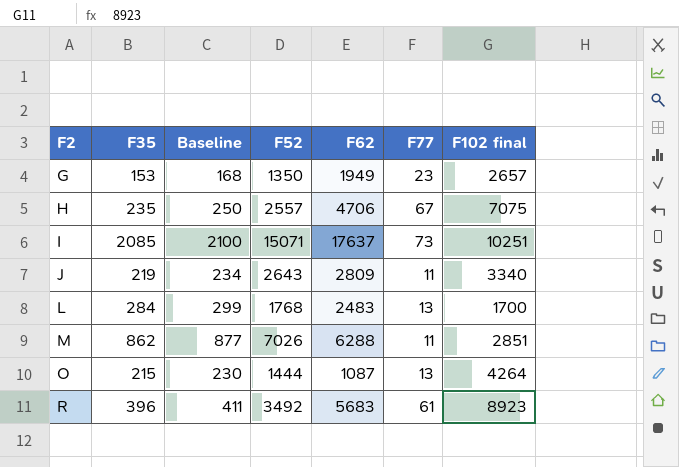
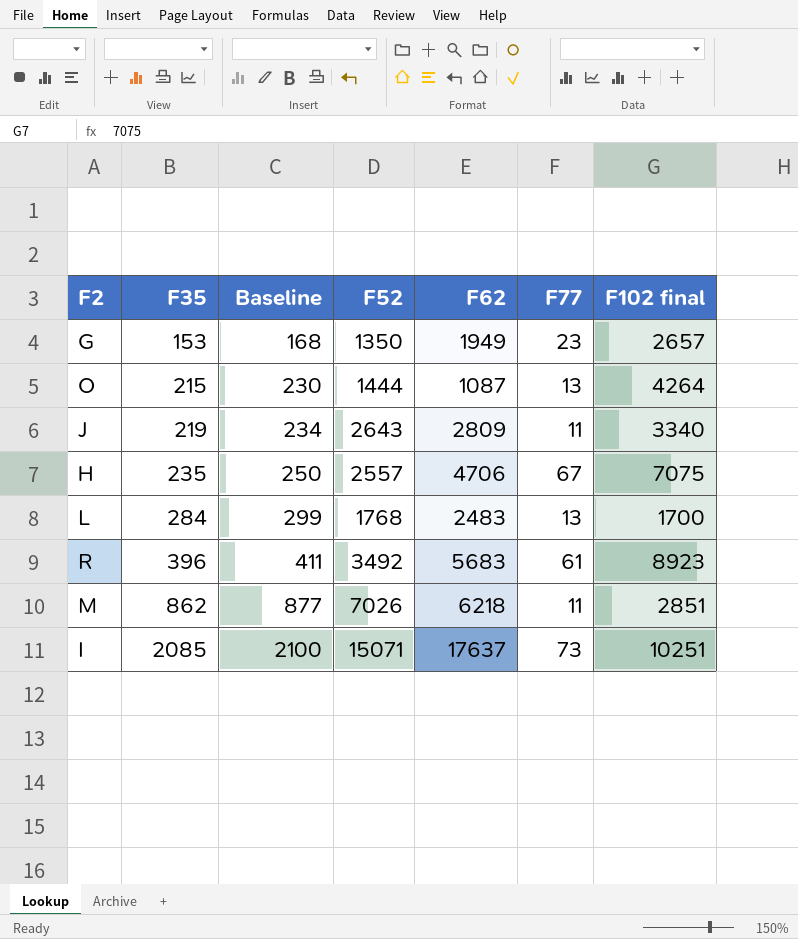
row order: F2 ascending -> F35 ascending
M | F62: 6288 -> 6218

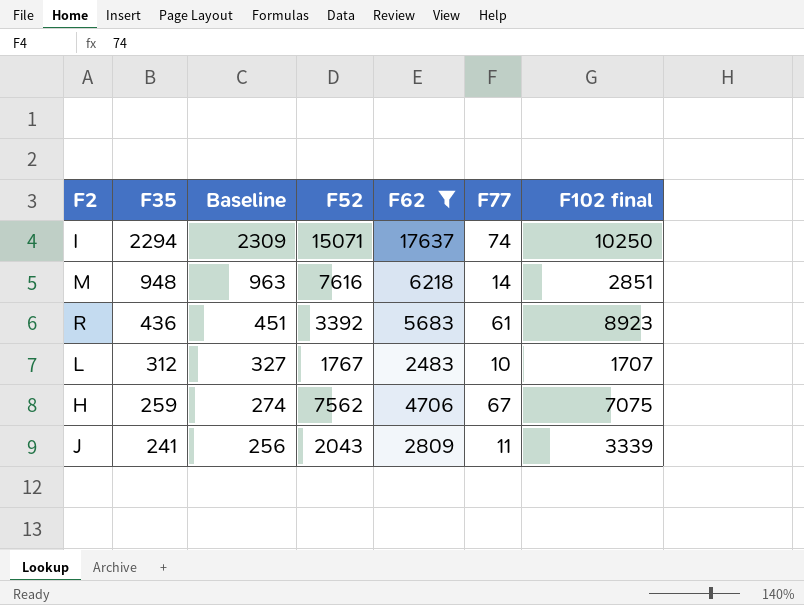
filter: none -> F62 >= 2483
row order: F35 ascending -> F35 descending
I | F35: 2085 -> 2294
I | Baseline: 2100 -> 2309
I | F77: 73 -> 74
I | F102 final: 10251 -> 10250
M | F35: 862 -> 948
M | Baseline: 877 -> 963
M | F52: 7026 -> 7616
M | F77: 11 -> 14
R | F35: 396 -> 436
R | Baseline: 411 -> 451
R | F52: 3492 -> 3392
L | F35: 284 -> 312
L | Baseline: 299 -> 327
L | F52: 1768 -> 1767
L | F77: 13 -> 10
L | F102 final: 1700 -> 1707
H | F35: 235 -> 259
H | Baseline: 250 -> 274
H | F52: 2557 -> 7562
J | F35: 219 -> 241
J | Baseline: 234 -> 256
J | F52: 2643 -> 2043
J | F102 final: 3340 -> 3339

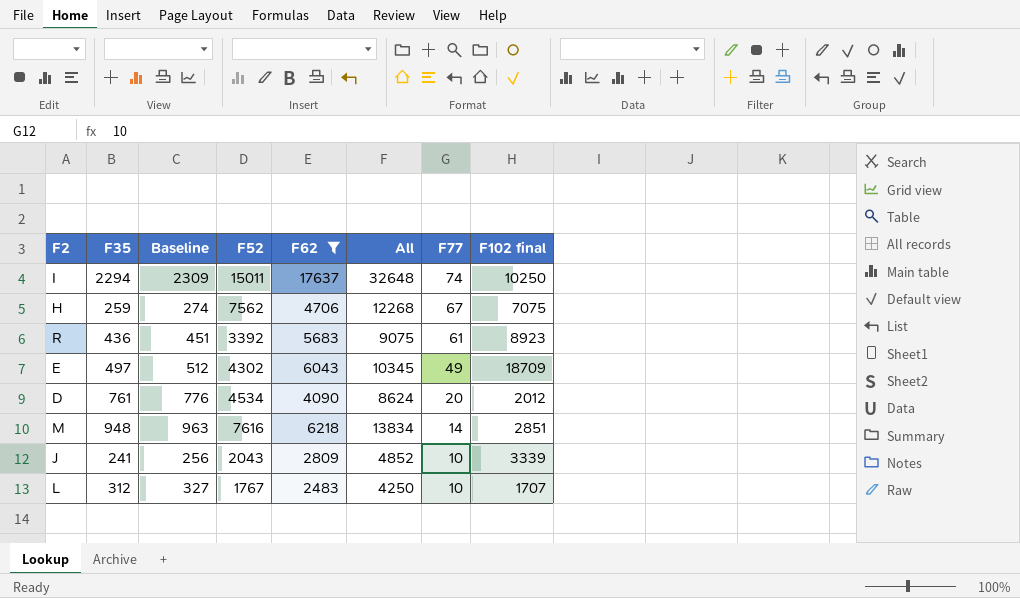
row order: F35 descending -> F77 descending
column All | formula: none -> [F52] + [F62]
I | F52: 15071 -> 15011
row E: none -> 497 | 512 | 4302 | 6043 | 10345 | 49 | 18709
row D: none -> 761 | 776 | 4534 | 4090 | 8624 | 20 | 2012
J | F77: 11 -> 10

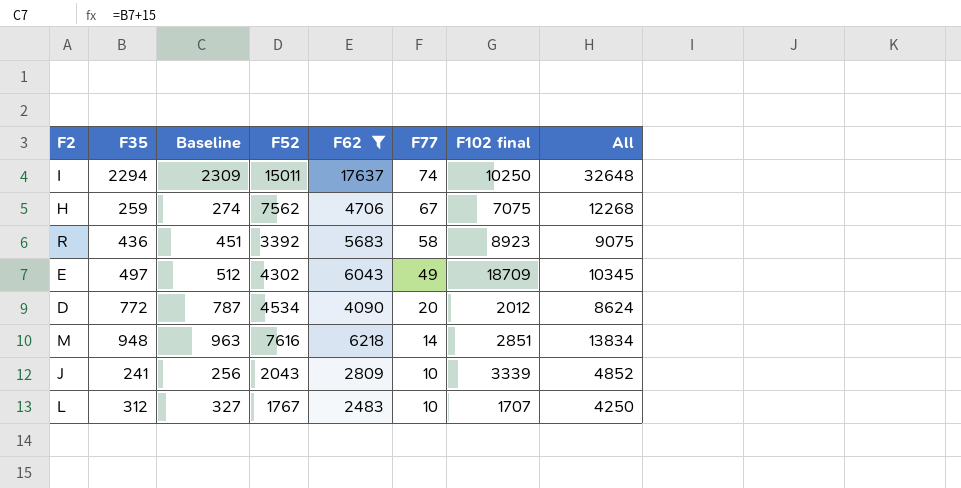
column All | position: 6 -> 8
R | F77: 61 -> 58
D | F35: 761 -> 772
D | Baseline: 776 -> 787

